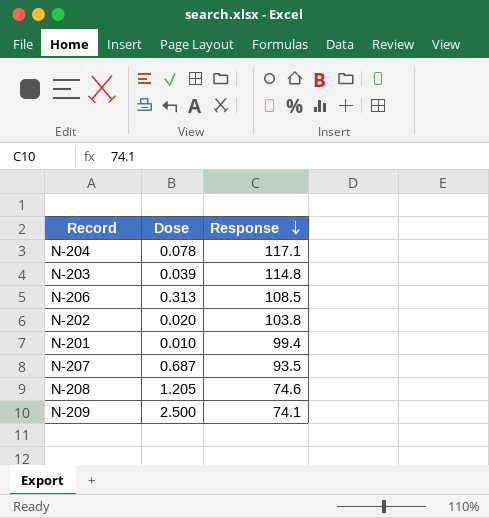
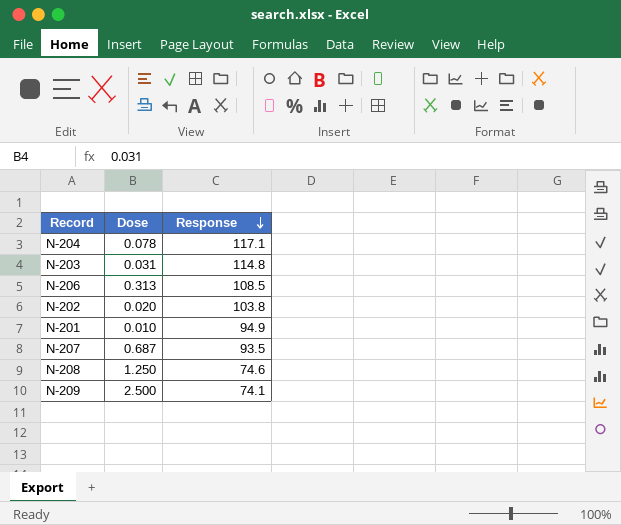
N-203 | Dose: 0.039 -> 0.031
N-201 | Response: 99.4 -> 94.9
N-208 | Dose: 1.205 -> 1.250

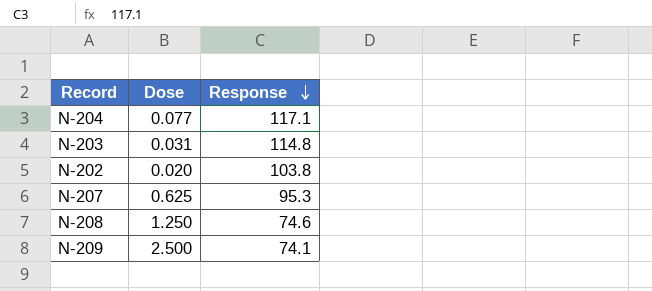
row N-206: 0.313 | 108.5 -> none
row N-201: 0.010 | 94.9 -> none
N-204 | Dose: 0.078 -> 0.077
N-207 | Dose: 0.687 -> 0.625
N-207 | Response: 93.5 -> 95.3

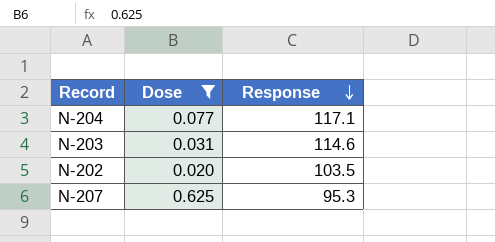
filter: none -> Dose <= 0.625
N-203 | Response: 114.8 -> 114.6
N-202 | Response: 103.8 -> 103.5

